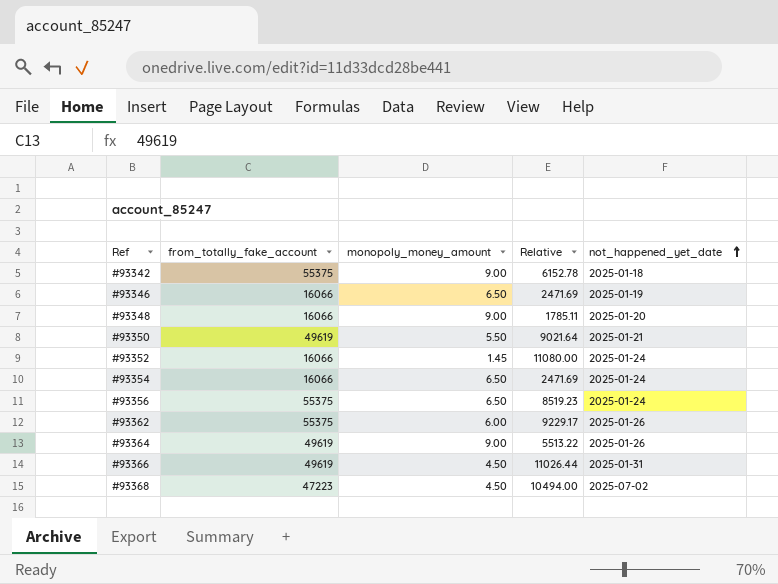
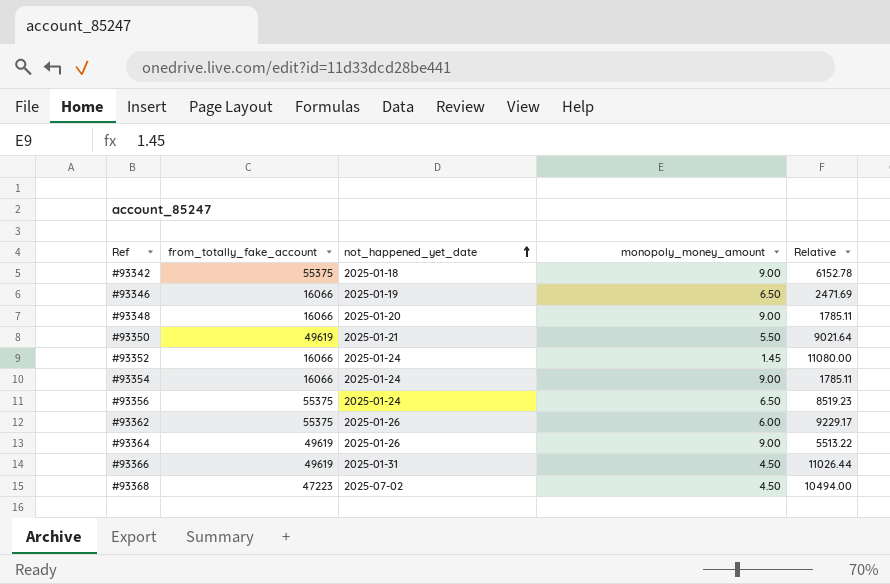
column not_happened_yet_date | position: 5 -> 3
#93354 | monopoly_money_amount: 6.50 -> 9.00
#93354 | Relative: 2471.69 -> 1785.11

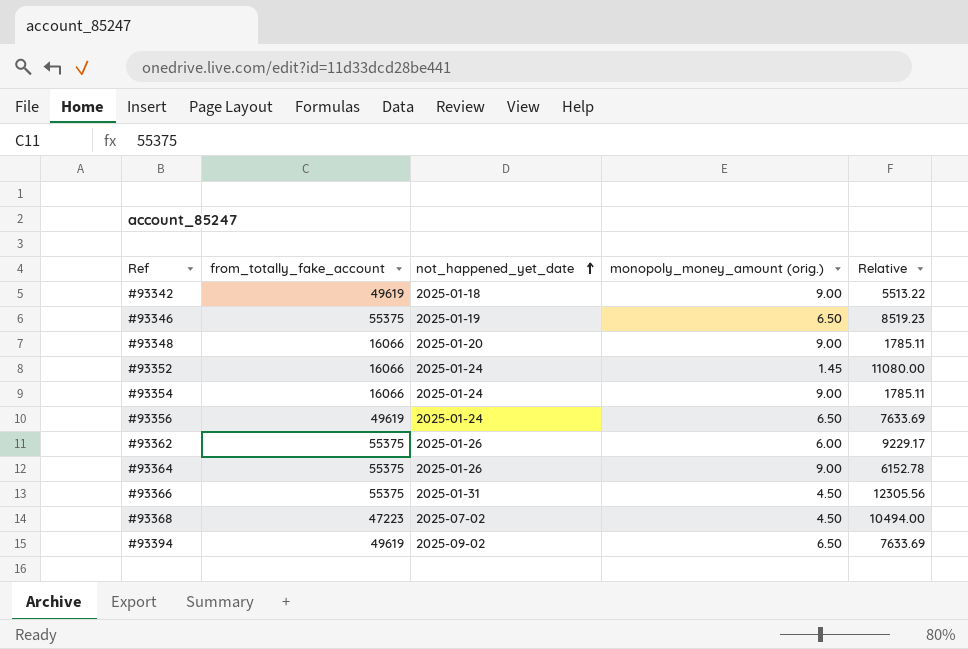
column name: monopoly_money_amount -> monopoly_money_amount (orig.)
row #93350: 49619 | 2025-01-21 | 5.50 | 9021.64 -> none
#93342 | from_totally_fake_account: 55375 -> 49619
#93342 | Relative: 6152.78 -> 5513.22
#93346 | from_totally_fake_account: 16066 -> 55375
#93346 | Relative: 2471.69 -> 8519.23
#93356 | from_totally_fake_account: 55375 -> 49619
#93356 | Relative: 8519.23 -> 7633.69
#93364 | from_totally_fake_account: 49619 -> 55375
#93364 | Relative: 5513.22 -> 6152.78
#93366 | from_totally_fake_account: 49619 -> 55375
#93366 | Relative: 11026.44 -> 12305.56
row #93394: none -> 49619 | 2025-09-02 | 6.50 | 7633.69

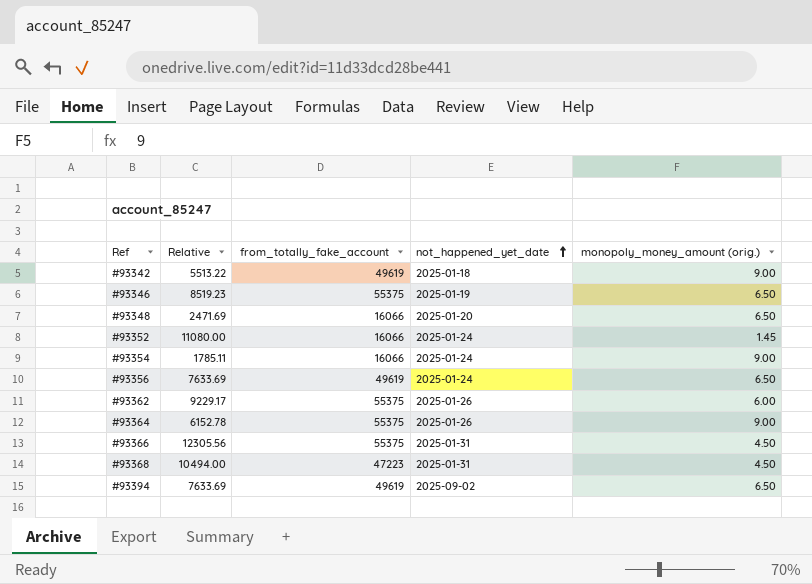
column Relative | position: 5 -> 2
#93348 | Relative: 1785.11 -> 2471.69
#93348 | monopoly_money_amount (orig.): 9.00 -> 6.50
#93368 | not_happened_yet_date: 2025-07-02 -> 2025-01-31

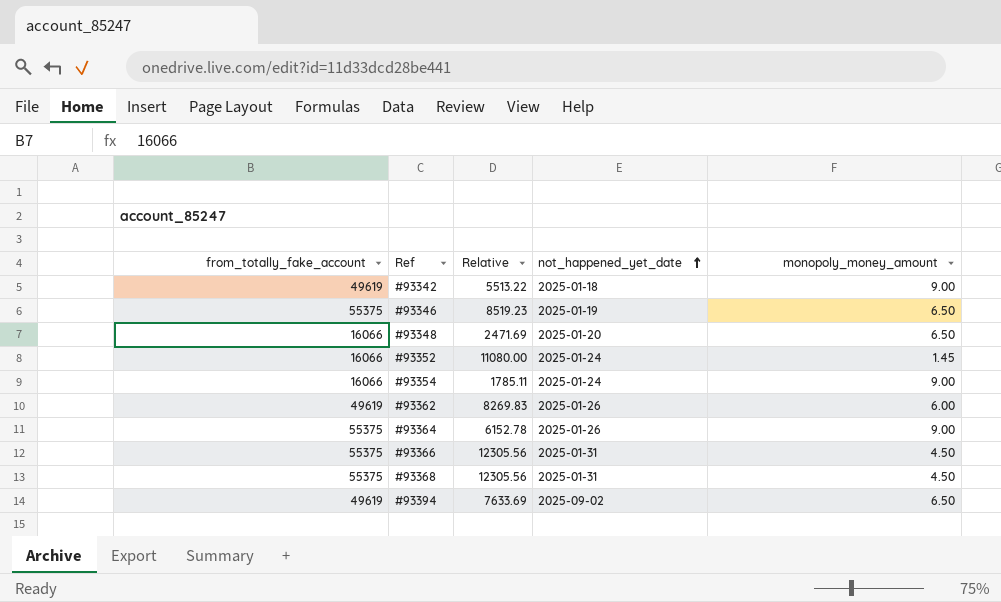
column from_totally_fake_account | position: 3 -> 1
column name: monopoly_money_amount (orig.) -> monopoly_money_amount
row #93356: 7633.69 | 49619 | 2025-01-24 | 6.50 -> none
#93362 | from_totally_fake_account: 55375 -> 49619
#93362 | Relative: 9229.17 -> 8269.83
#93368 | from_totally_fake_account: 47223 -> 55375
#93368 | Relative: 10494.00 -> 12305.56

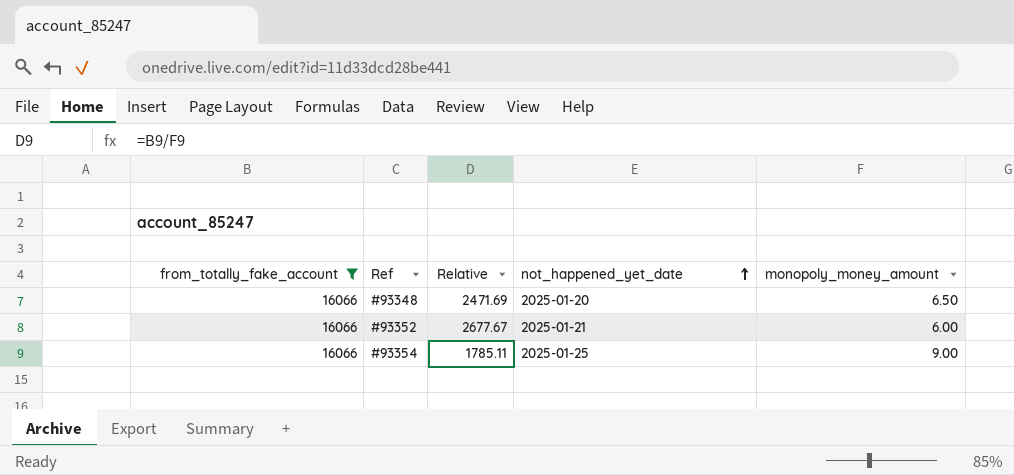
filter: none -> from_totally_fake_account = 16066
#93352 | Relative: 11080.00 -> 2677.67
#93352 | not_happened_yet_date: 2025-01-24 -> 2025-01-21
#93352 | monopoly_money_amount: 1.45 -> 6.00
#93354 | not_happened_yet_date: 2025-01-24 -> 2025-01-25

